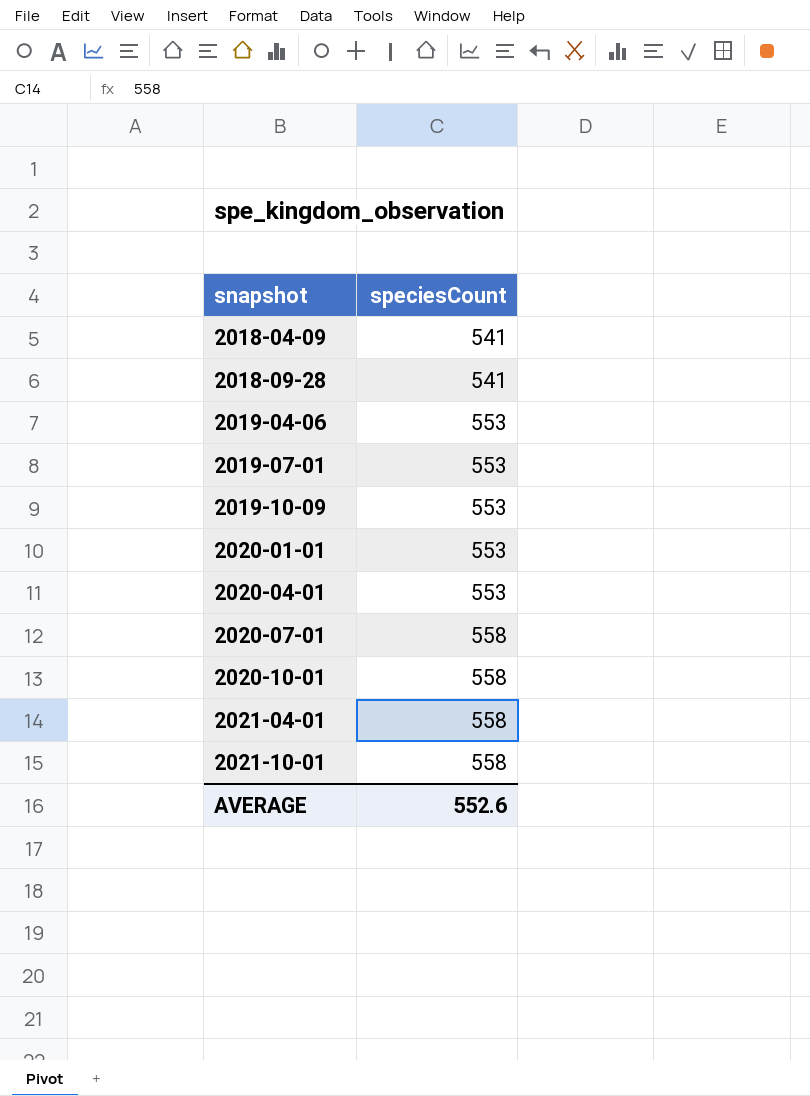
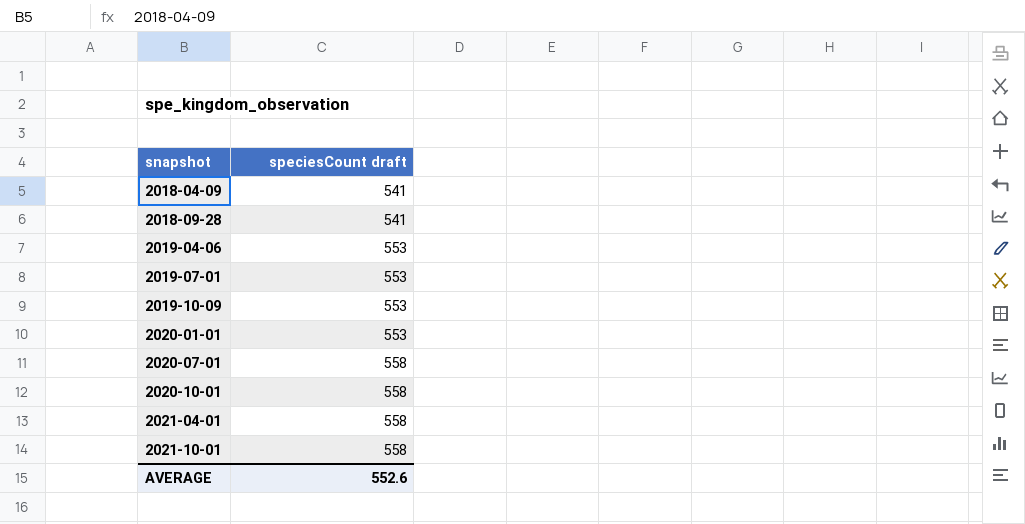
column name: speciesCount -> speciesCount draft
row 2020-04-01: 553 -> none

